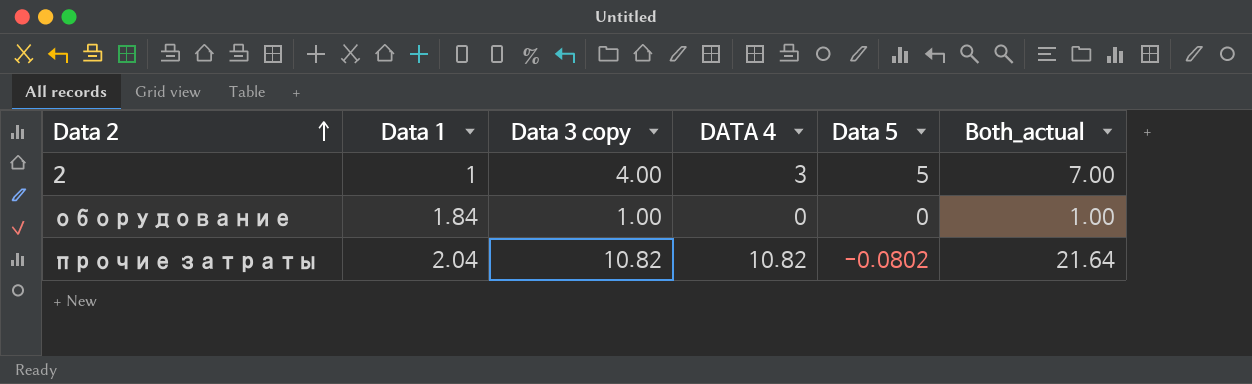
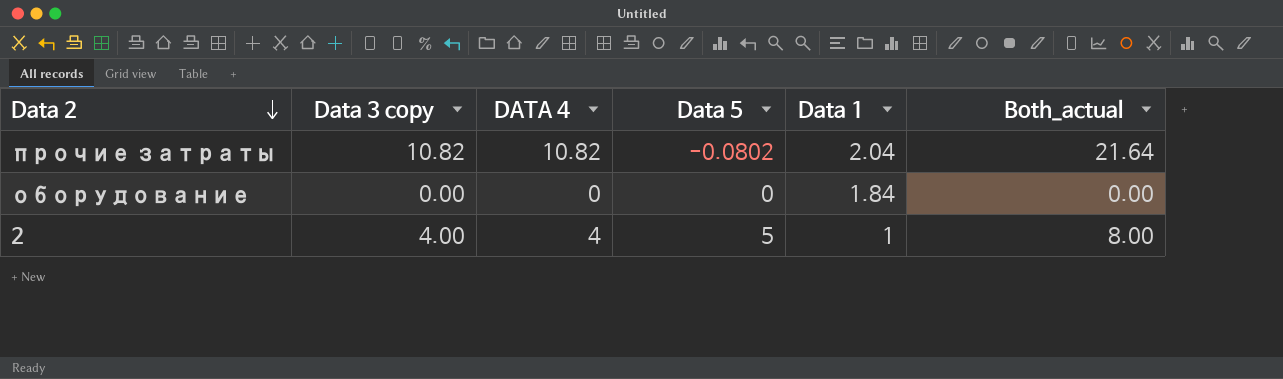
row order: Data 2 ascending -> Data 2 descending
column Data 1 | position: 2 -> 5
оборудование | Data 3 copy: 1.00 -> 0.00
оборудование | Both_actual: 1.00 -> 0.00
2 | DATA 4: 3 -> 4
2 | Both_actual: 7.00 -> 8.00

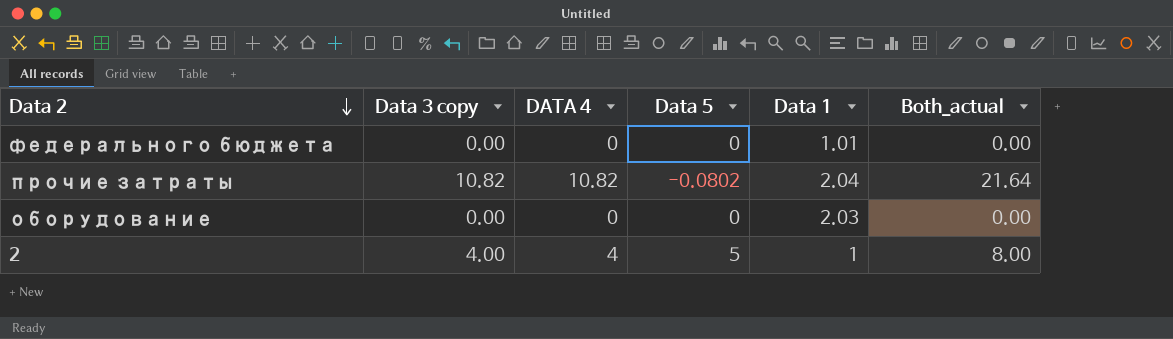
row федерального бюджета: none -> 0.00 | 0 | 0 | 1.01 | 0.00
оборудование | Data 1: 1.84 -> 2.03

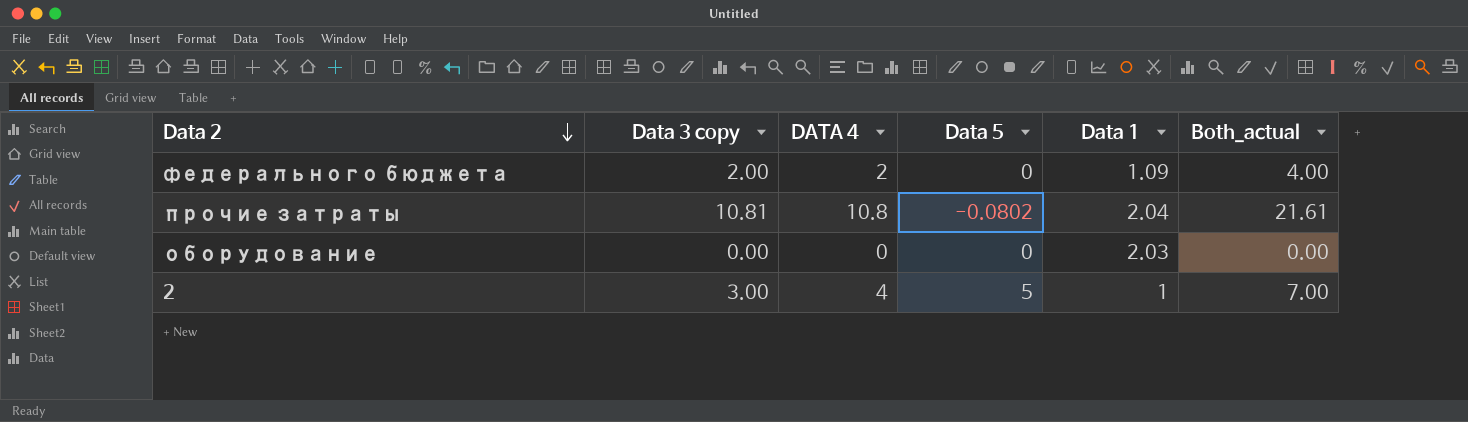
федерального бюджета | Data 3 copy: 0.00 -> 2.00
федерального бюджета | DATA 4: 0 -> 2
федерального бюджета | Data 1: 1.01 -> 1.09
федерального бюджета | Both_actual: 0.00 -> 4.00
прочие затраты | Data 3 copy: 10.82 -> 10.81
прочие затраты | DATA 4: 10.82 -> 10.8
прочие затраты | Both_actual: 21.64 -> 21.61
2 | Data 3 copy: 4.00 -> 3.00
2 | Both_actual: 8.00 -> 7.00

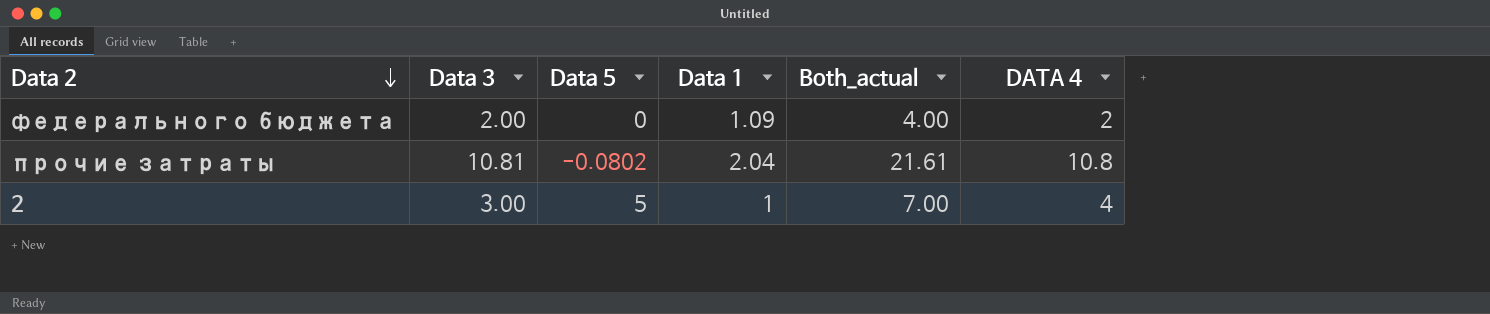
column name: Data 3 copy -> Data 3
column DATA 4 | position: 3 -> 6
row оборудование: 0.00 | 0 | 0 | 2.03 | 0.00 -> none

